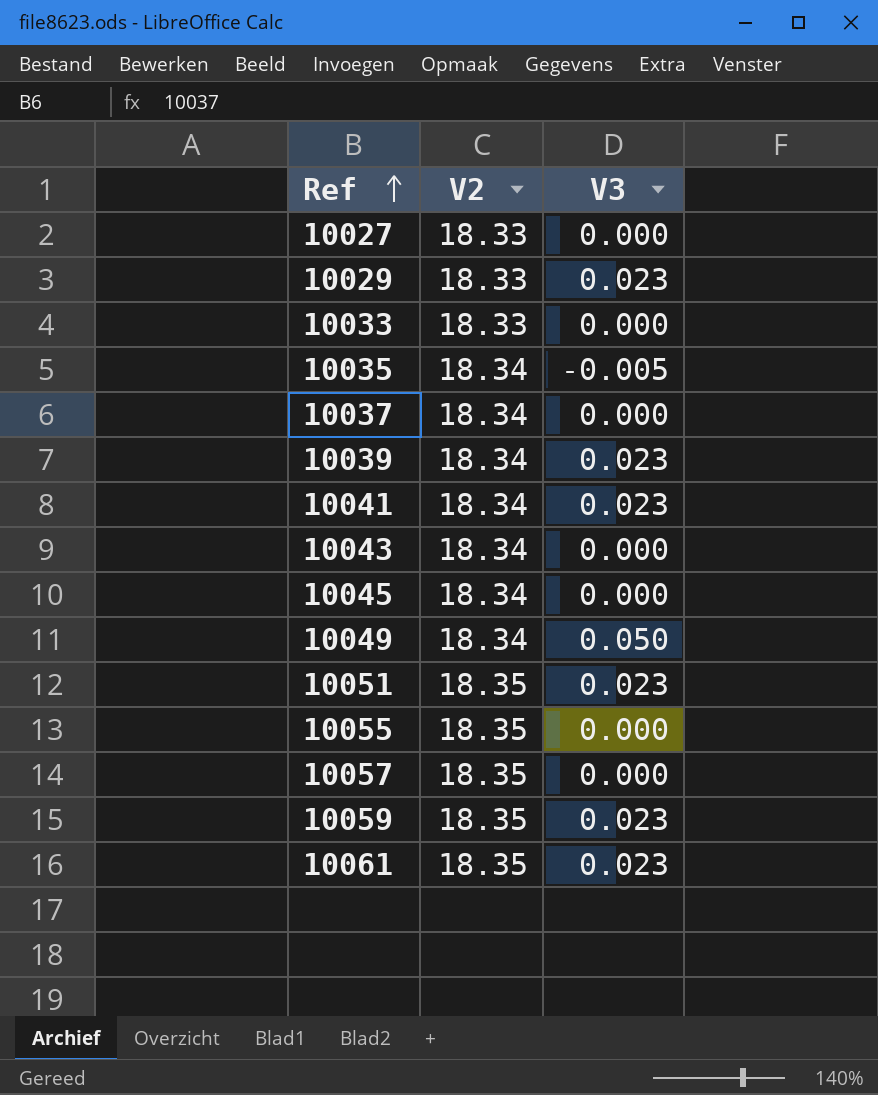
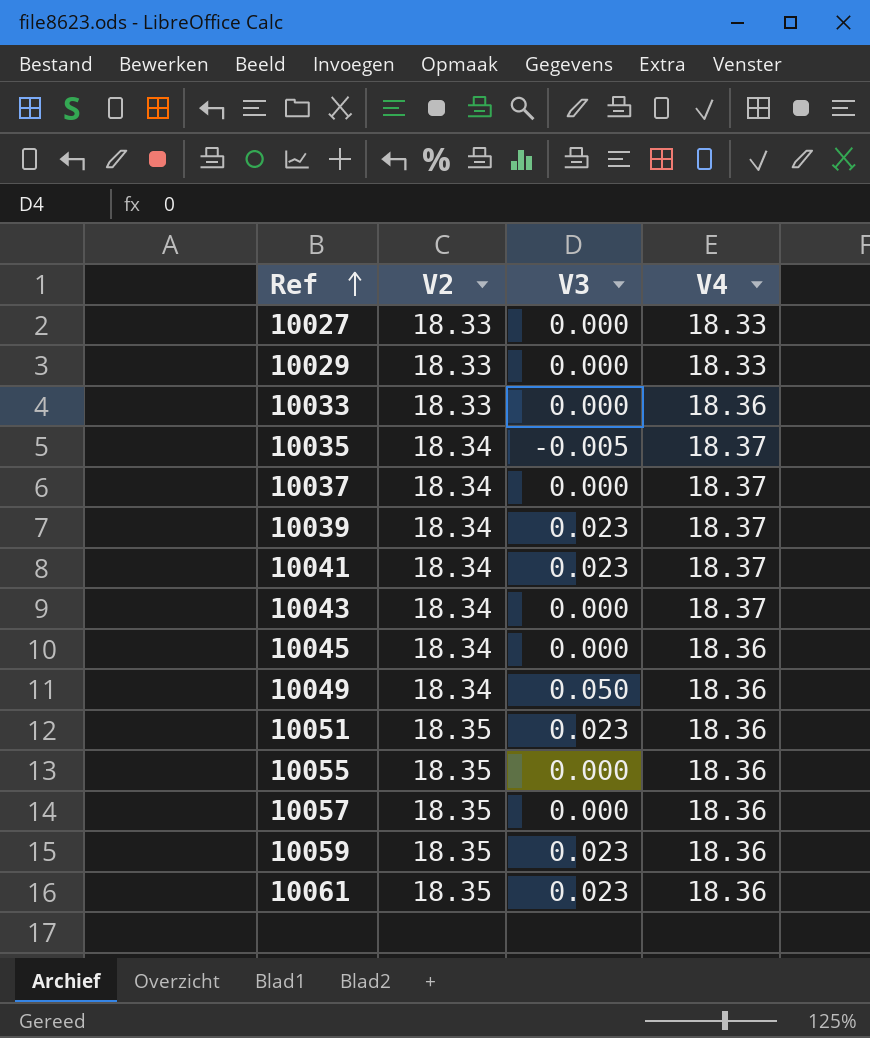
column V4 | position: none -> 4
10029 | V3: 0.023 -> 0.000

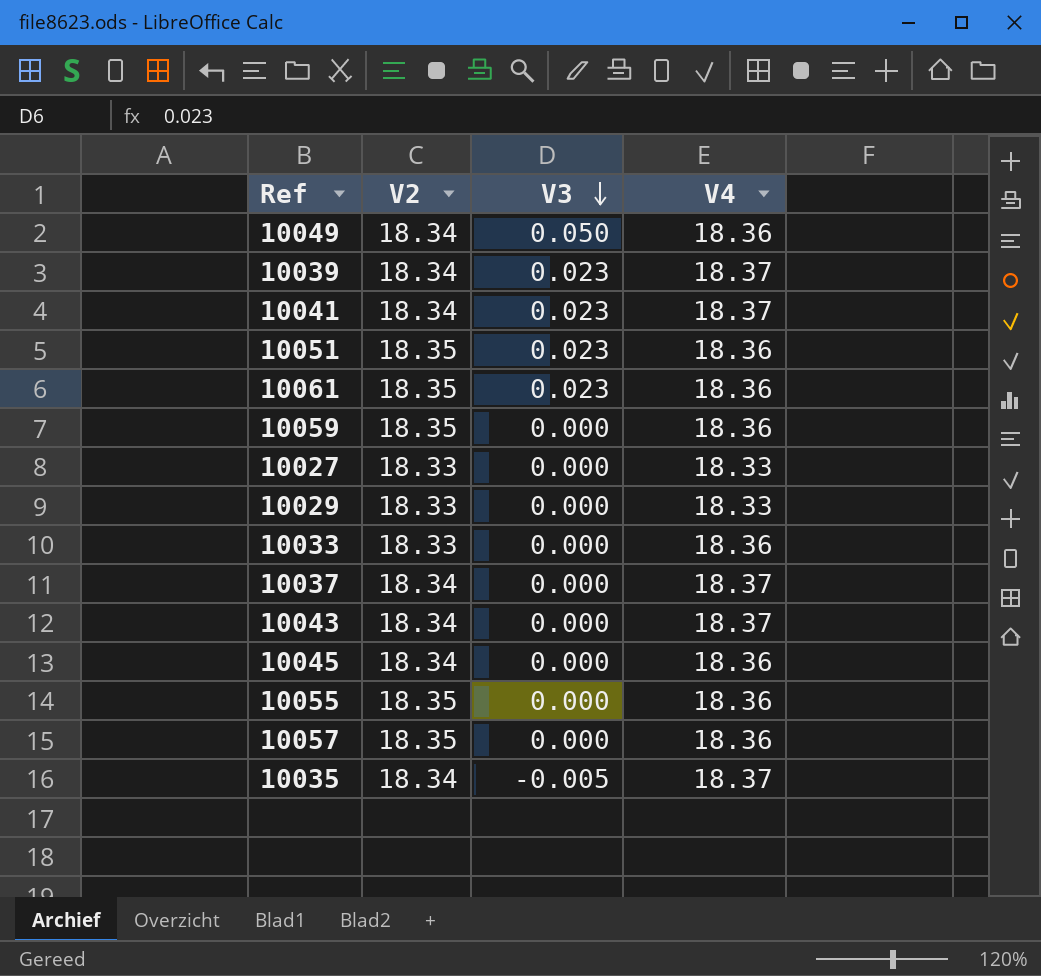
row order: Ref ascending -> V3 descending
10059 | V3: 0.023 -> 0.000

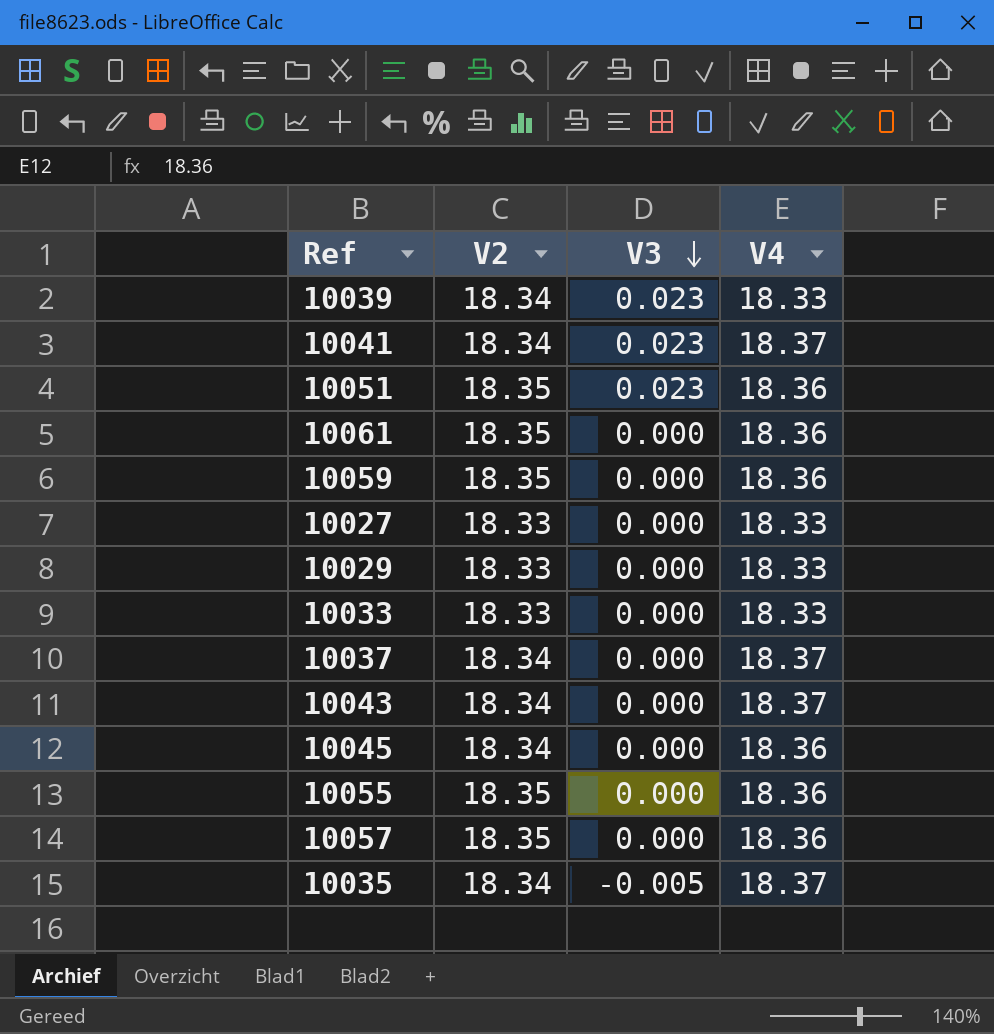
row 10049: 18.34 | 0.050 | 18.36 -> none
10039 | V4: 18.37 -> 18.33
10061 | V3: 0.023 -> 0.000
10033 | V4: 18.36 -> 18.33

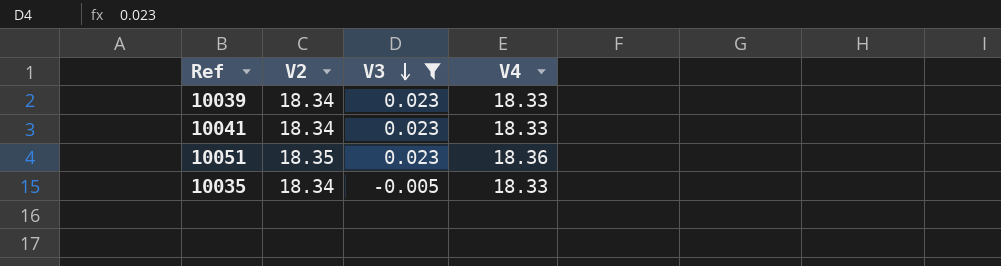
filter: none -> V3 != 0.000
10041 | V4: 18.37 -> 18.33
10035 | V4: 18.37 -> 18.33

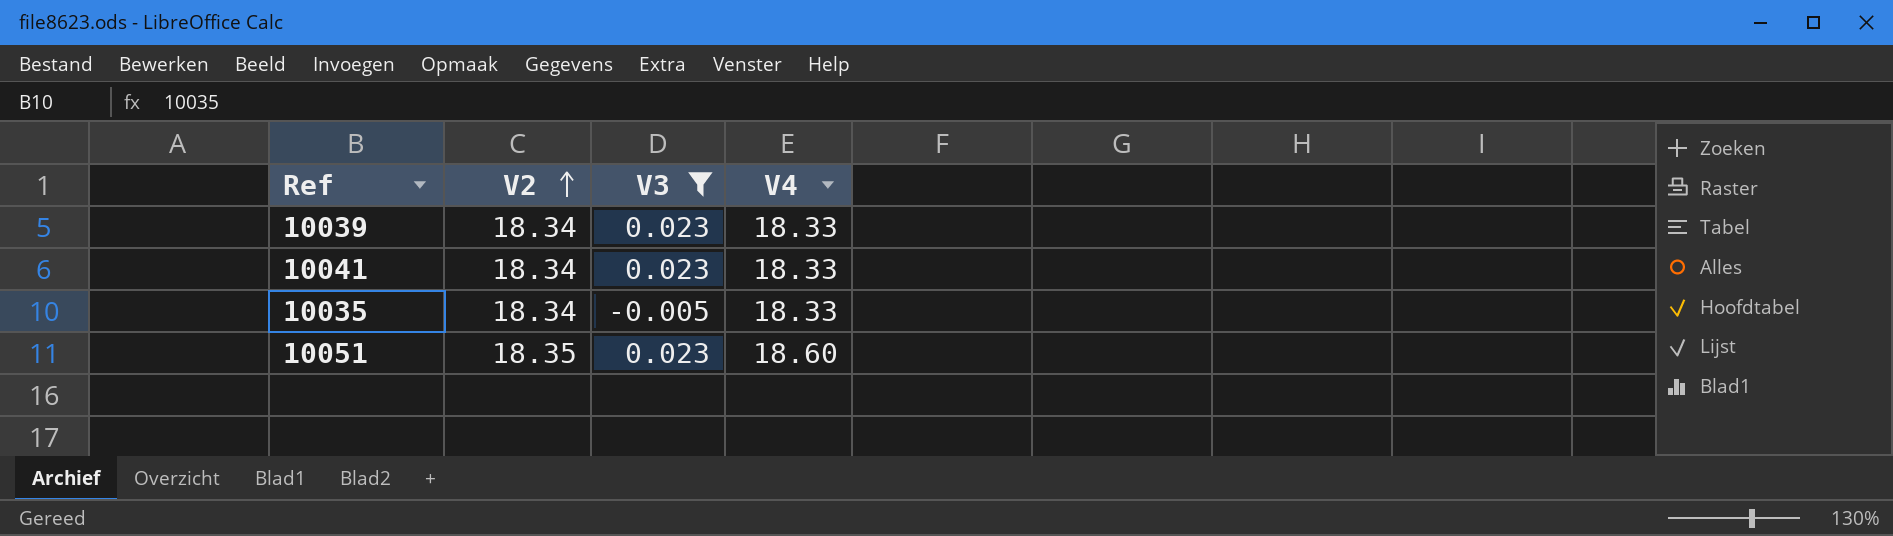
row order: V3 descending -> V2 ascending
10051 | V4: 18.36 -> 18.60

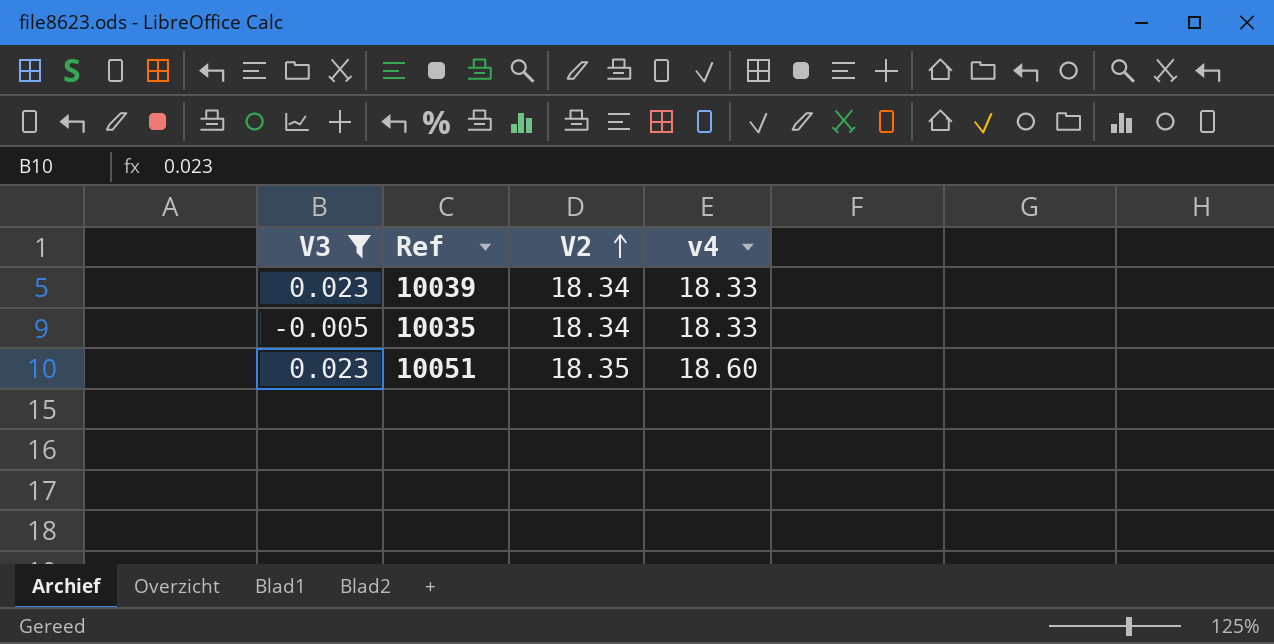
column V3 | position: 3 -> 1
column name: V4 -> v4
row 10041: 18.34 | 0.023 | 18.33 -> none

